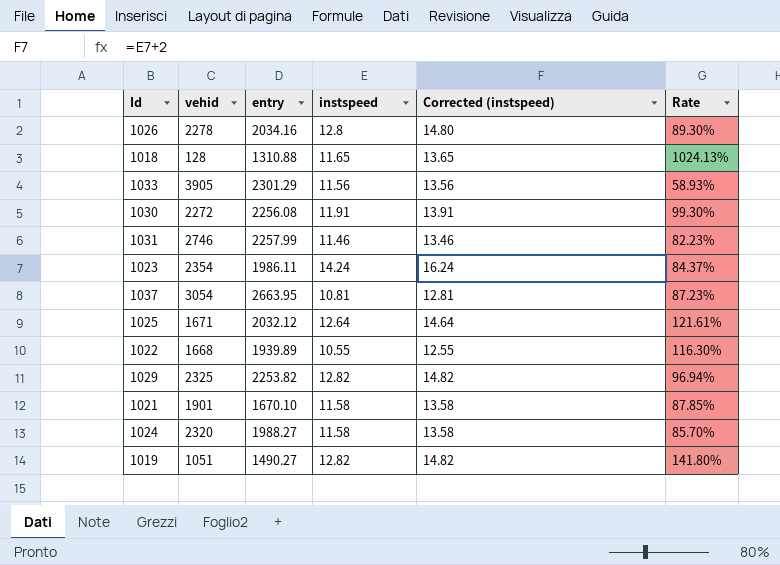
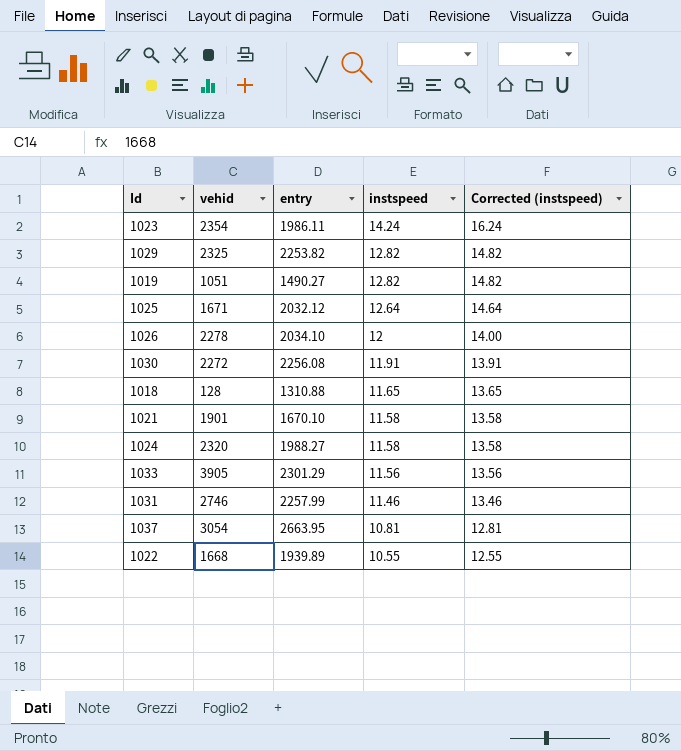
row order: none -> instspeed descending
column Rate | formula: [entry] / [vehid] -> none
1026 | entry: 2034.16 -> 2034.10
1026 | instspeed: 12.8 -> 12
1026 | Corrected (instspeed): 14.80 -> 14.00

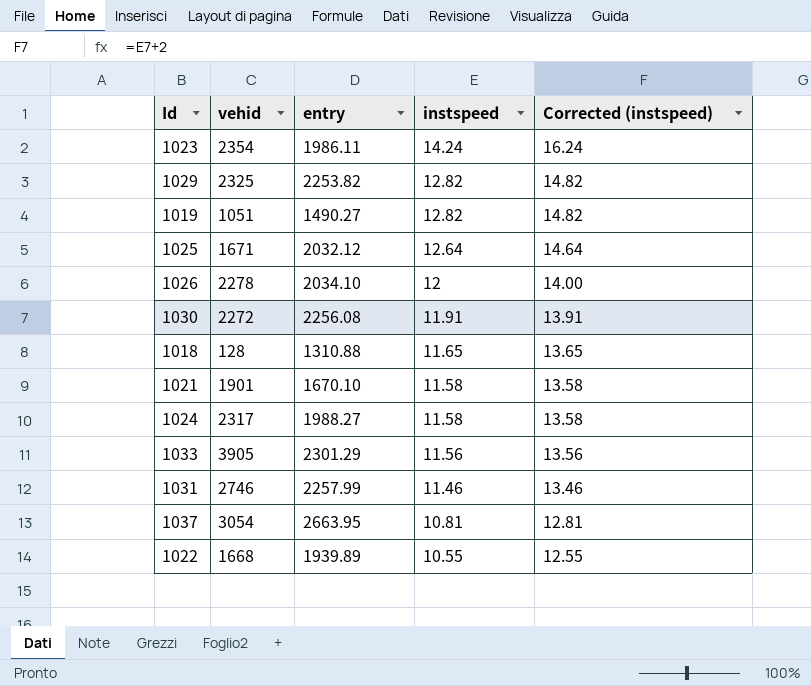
1024 | vehid: 2320 -> 2317

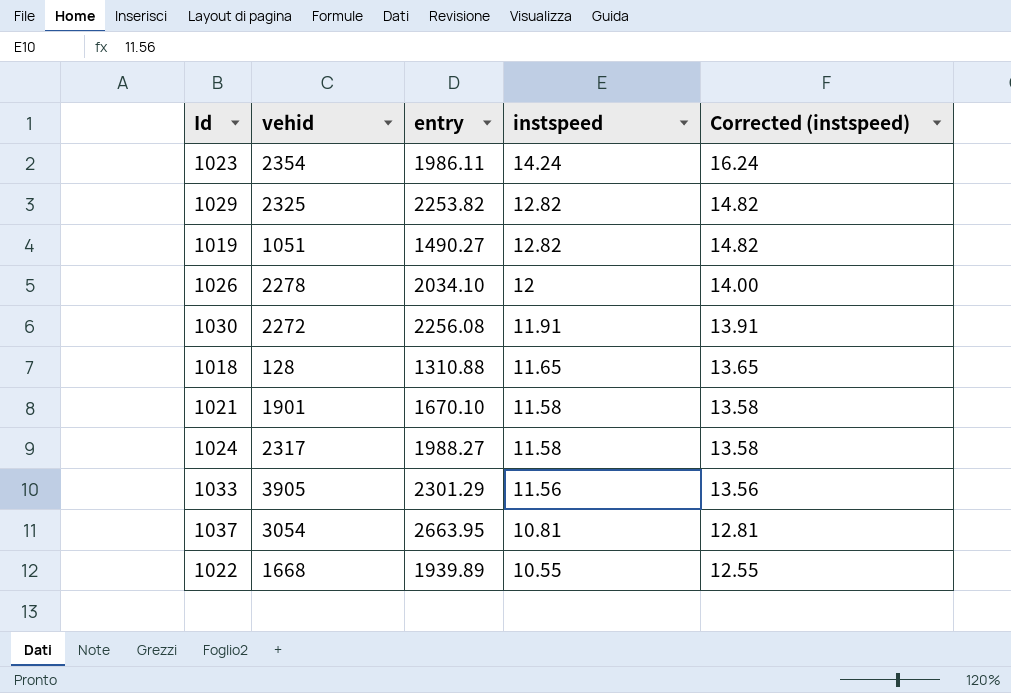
row 1025: 1671 | 2032.12 | 12.64 | 14.64 -> none
row 1031: 2746 | 2257.99 | 11.46 | 13.46 -> none

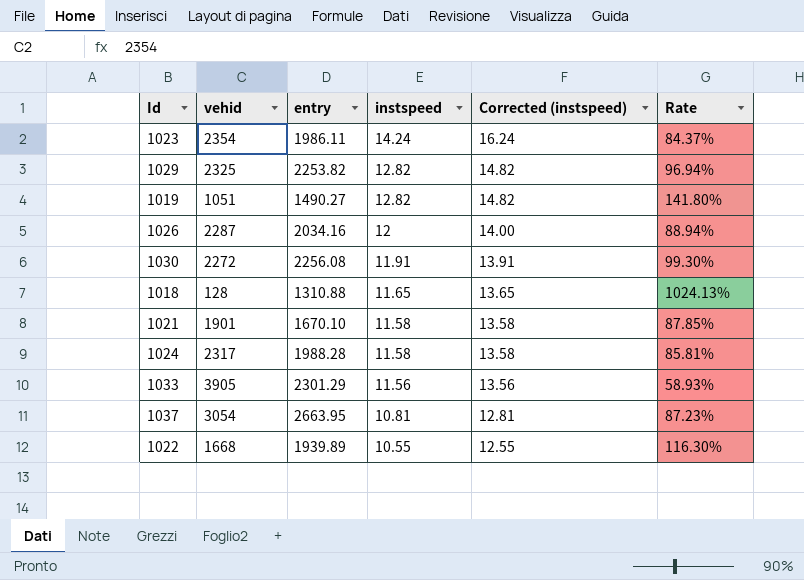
column Rate | formula: none -> [entry] / [vehid]
1026 | vehid: 2278 -> 2287
1026 | entry: 2034.10 -> 2034.16
1024 | entry: 1988.27 -> 1988.28

